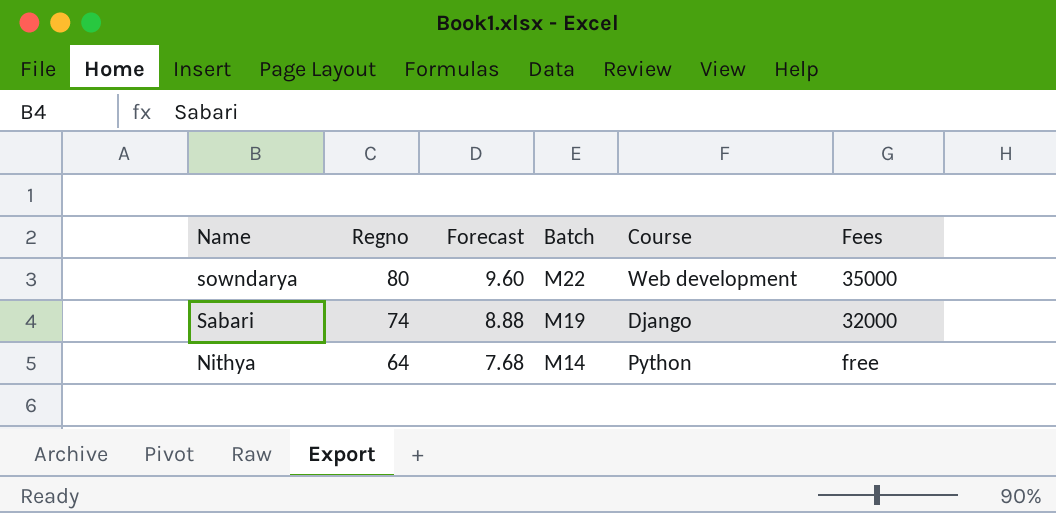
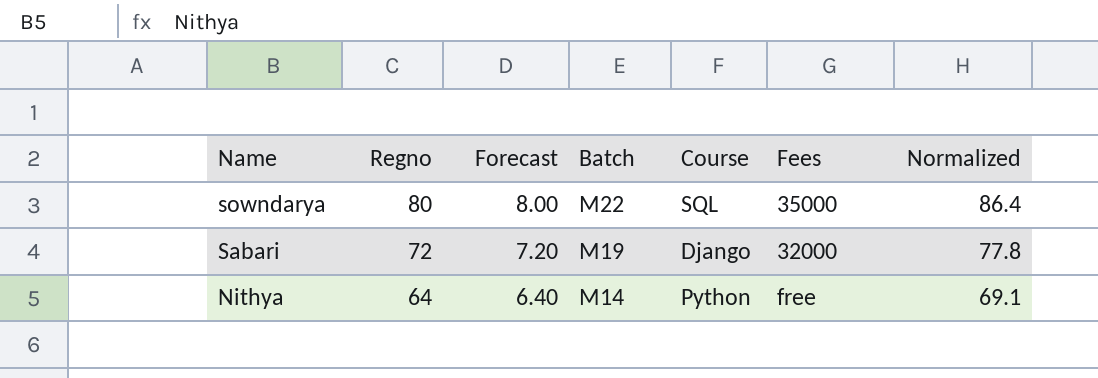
column Forecast | formula: [Regno] * 0.12 -> [Regno] * 0.1
column Normalized | formula: none -> [Regno] * 1.08
sowndarya | Course: Web development -> SQL
Sabari | Regno: 74 -> 72

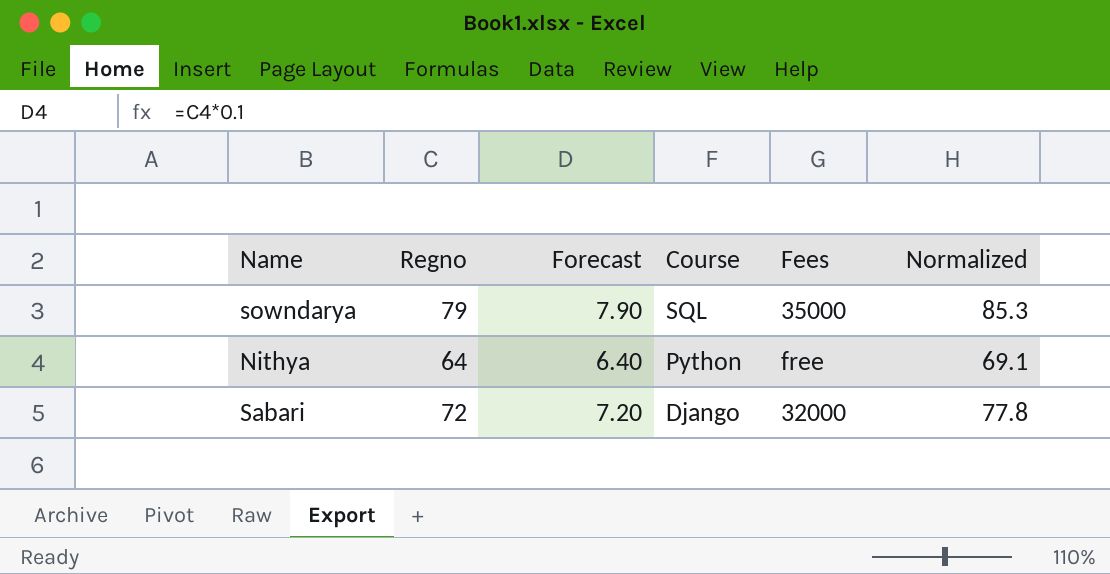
row order: Name descending -> Course descending
column Batch | position: 4 -> none
sowndarya | Regno: 80 -> 79
sowndarya | Forecast: 8.00 -> 7.90
sowndarya | Normalized: 86.4 -> 85.3

